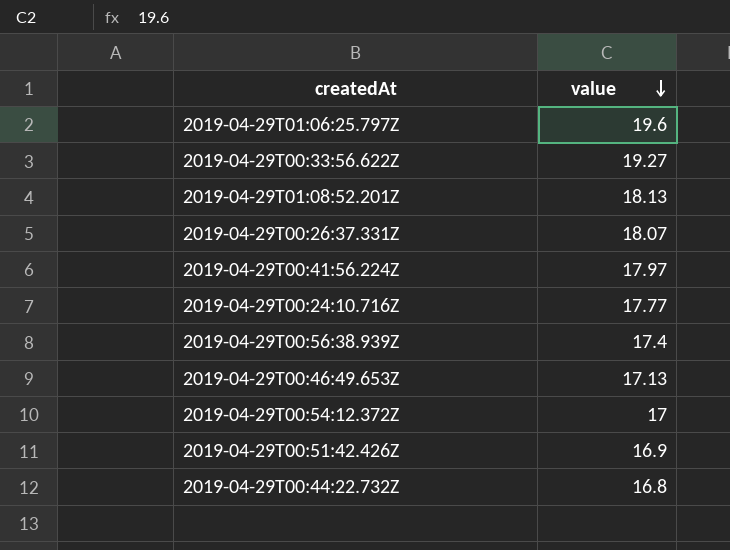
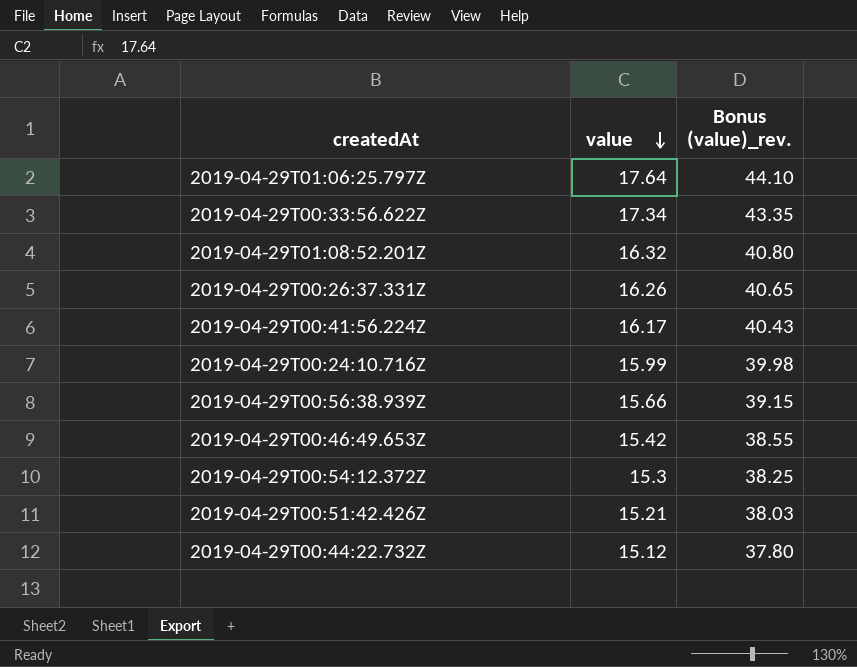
column Bonus (value)_rev. | formula: none -> [value] * 2.5
2019-04-29T01:06:25.797Z | value: 19.6 -> 17.64
2019-04-29T00:33:56.622Z | value: 19.27 -> 17.34
2019-04-29T01:08:52.201Z | value: 18.13 -> 16.32
2019-04-29T00:26:37.331Z | value: 18.07 -> 16.26
2019-04-29T00:41:56.224Z | value: 17.97 -> 16.17
2019-04-29T00:24:10.716Z | value: 17.77 -> 15.99
2019-04-29T00:56:38.939Z | value: 17.4 -> 15.66
2019-04-29T00:46:49.653Z | value: 17.13 -> 15.42
2019-04-29T00:54:12.372Z | value: 17 -> 15.3
2019-04-29T00:51:42.426Z | value: 16.9 -> 15.21
2019-04-29T00:44:22.732Z | value: 16.8 -> 15.12

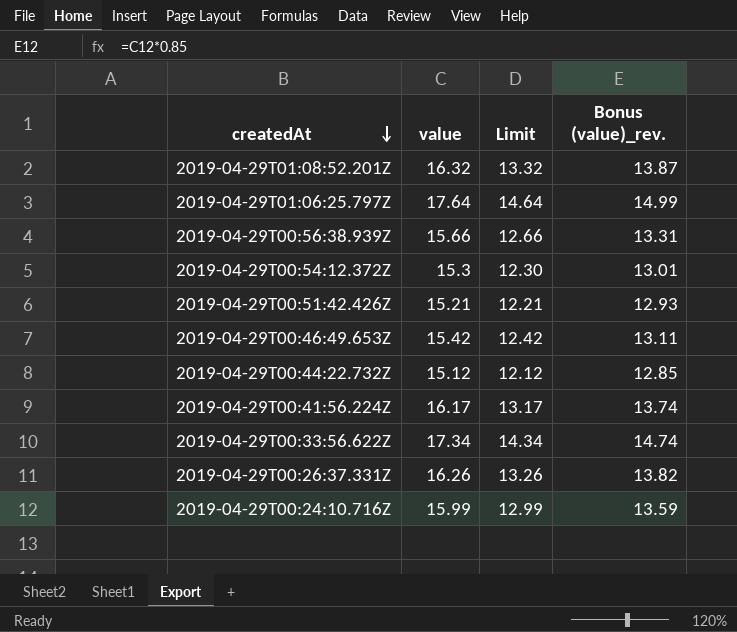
row order: value descending -> createdAt descending
column Limit | formula: none -> [value] - 3
column Bonus (value)_rev. | formula: [value] * 2.5 -> [value] * 0.85

